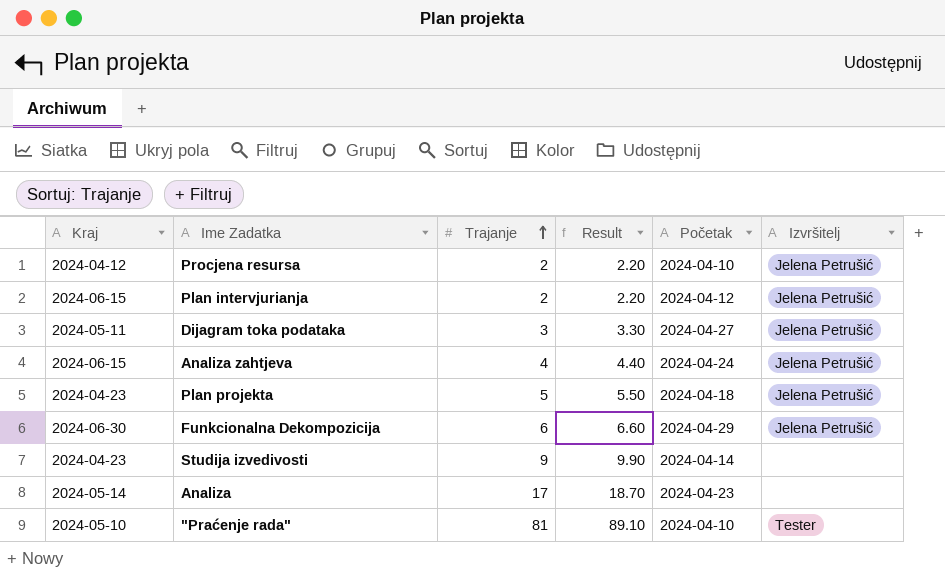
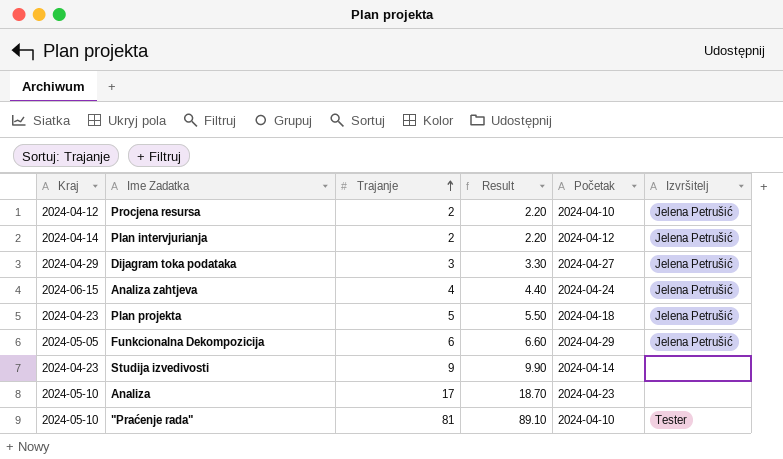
Plan intervjurianja | Kraj: 2024-06-15 -> 2024-04-14
Dijagram toka podataka | Kraj: 2024-05-11 -> 2024-04-29
Funkcionalna Dekompozicija | Kraj: 2024-06-30 -> 2024-05-05
Analiza | Kraj: 2024-05-14 -> 2024-05-10

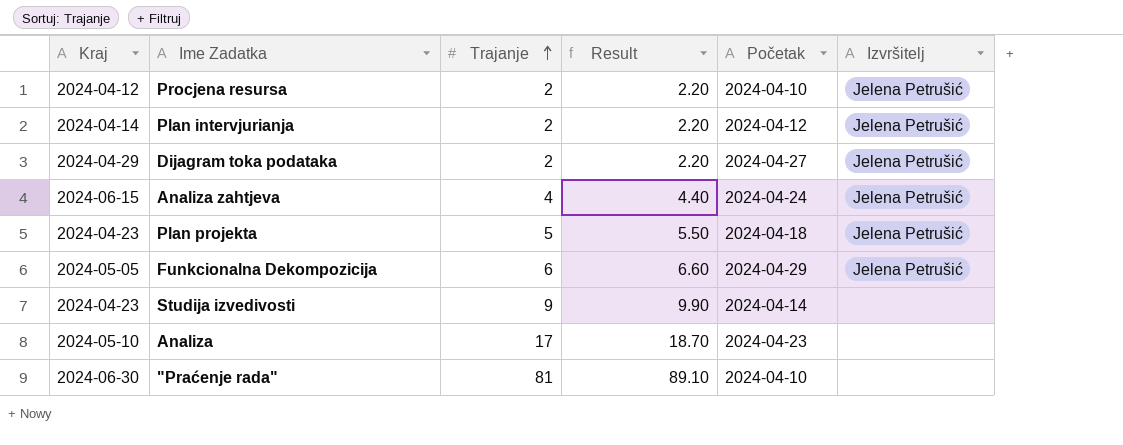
Dijagram toka podataka | Trajanje: 3 -> 2
Dijagram toka podataka | Result: 3.30 -> 2.20
"Praćenje rada" | Kraj: 2024-05-10 -> 2024-06-30
"Praćenje rada" | Izvršitelj: Tester -> none

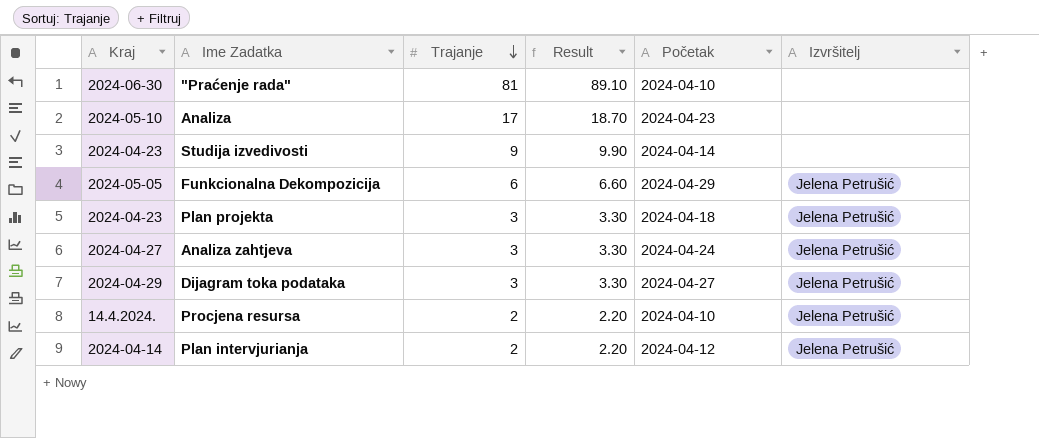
row order: Trajanje ascending -> Trajanje descending
Plan projekta | Trajanje: 5 -> 3
Plan projekta | Result: 5.50 -> 3.30
Analiza zahtjeva | Kraj: 2024-06-15 -> 2024-04-27
Analiza zahtjeva | Trajanje: 4 -> 3
Analiza zahtjeva | Result: 4.40 -> 3.30
Dijagram toka podataka | Trajanje: 2 -> 3
Dijagram toka podataka | Result: 2.20 -> 3.30
Procjena resursa | Kraj: 2024-04-12 -> 14.4.2024.

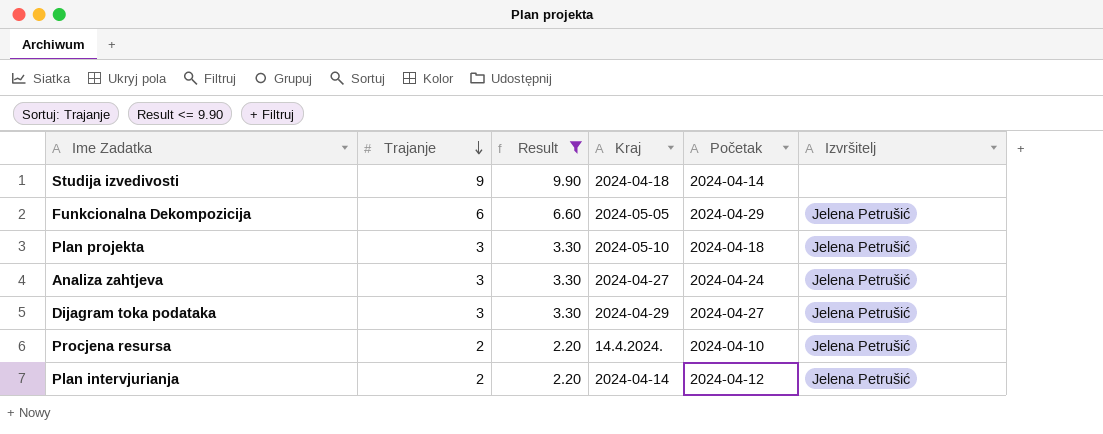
filter: none -> Result <= 9.90
column Kraj | position: 1 -> 4
Studija izvedivosti | Kraj: 2024-04-23 -> 2024-04-18
Plan projekta | Kraj: 2024-04-23 -> 2024-05-10

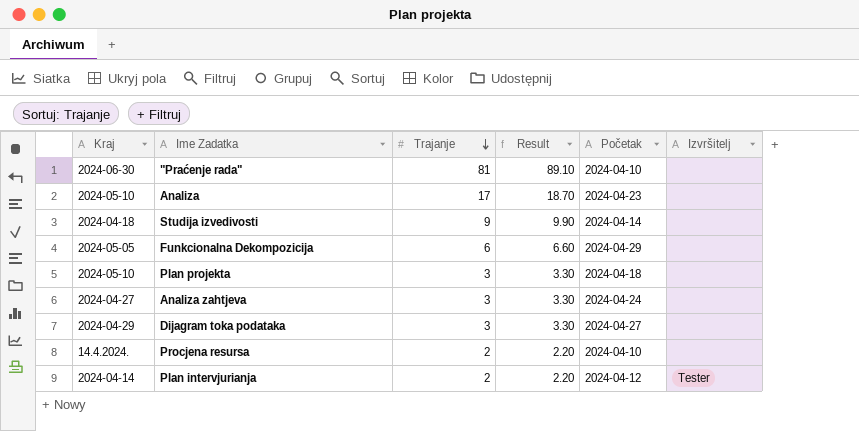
filter: Result <= 9.90 -> none
column Kraj | position: 4 -> 1
Funkcionalna Dekompozicija | Izvršitelj: Jelena Petrušić -> none
Plan projekta | Izvršitelj: Jelena Petrušić -> none
Analiza zahtjeva | Izvršitelj: Jelena Petrušić -> none
Dijagram toka podataka | Izvršitelj: Jelena Petrušić -> none
Procjena resursa | Izvršitelj: Jelena Petrušić -> none
Plan intervjurianja | Izvršitelj: Jelena Petrušić -> Tester

